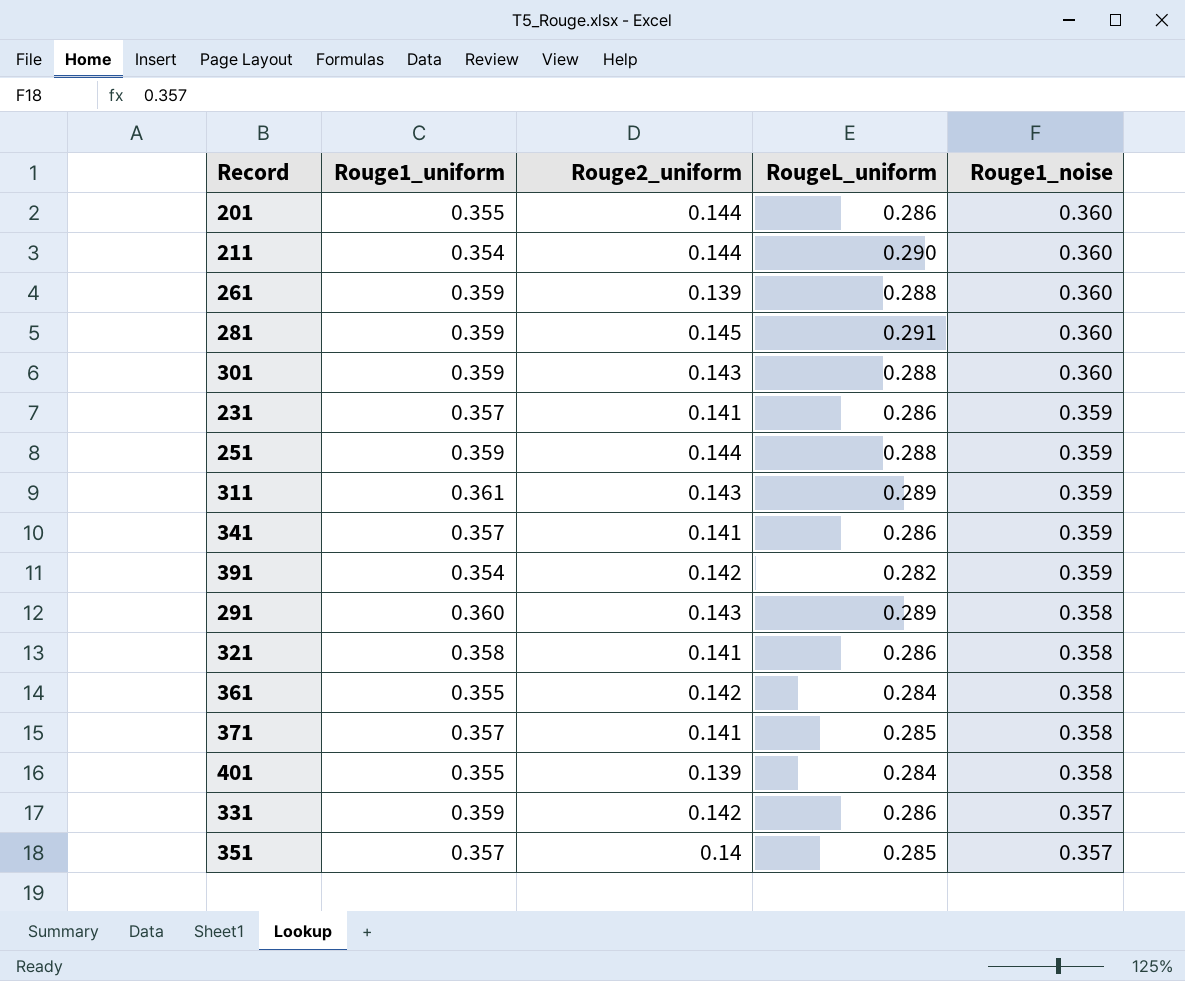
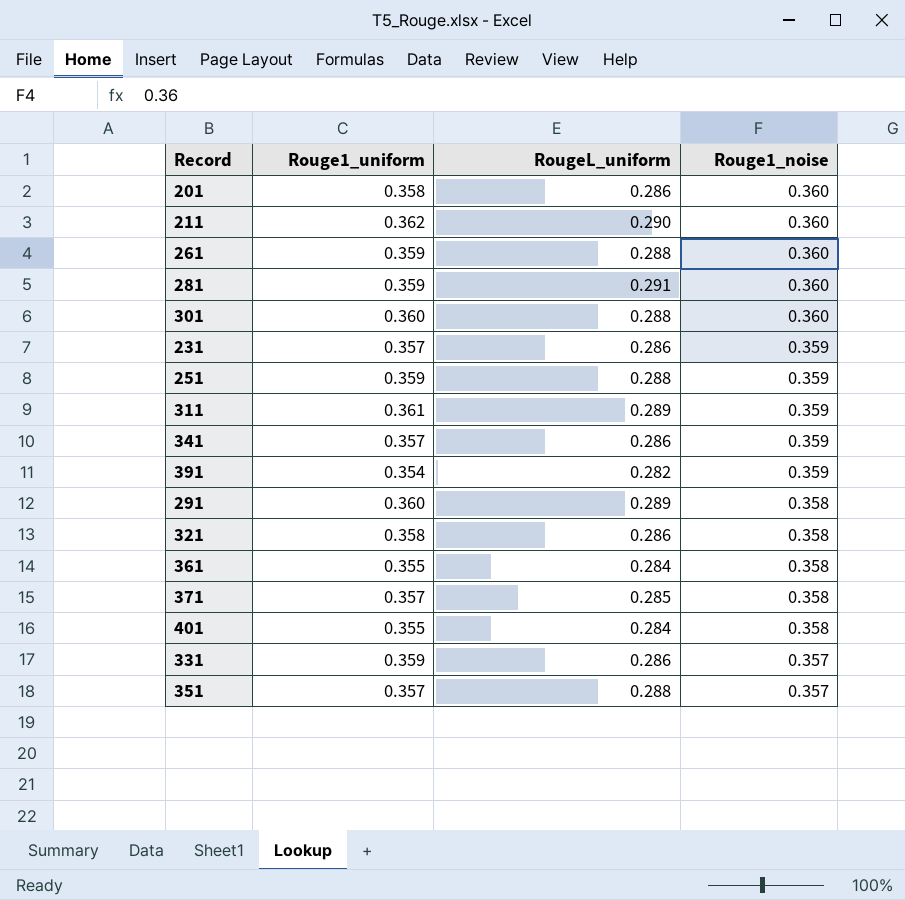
column Rouge2_uniform | position: 3 -> none
201 | Rouge1_uniform: 0.355 -> 0.358
211 | Rouge1_uniform: 0.354 -> 0.362
301 | Rouge1_uniform: 0.359 -> 0.360
351 | RougeL_uniform: 0.285 -> 0.288

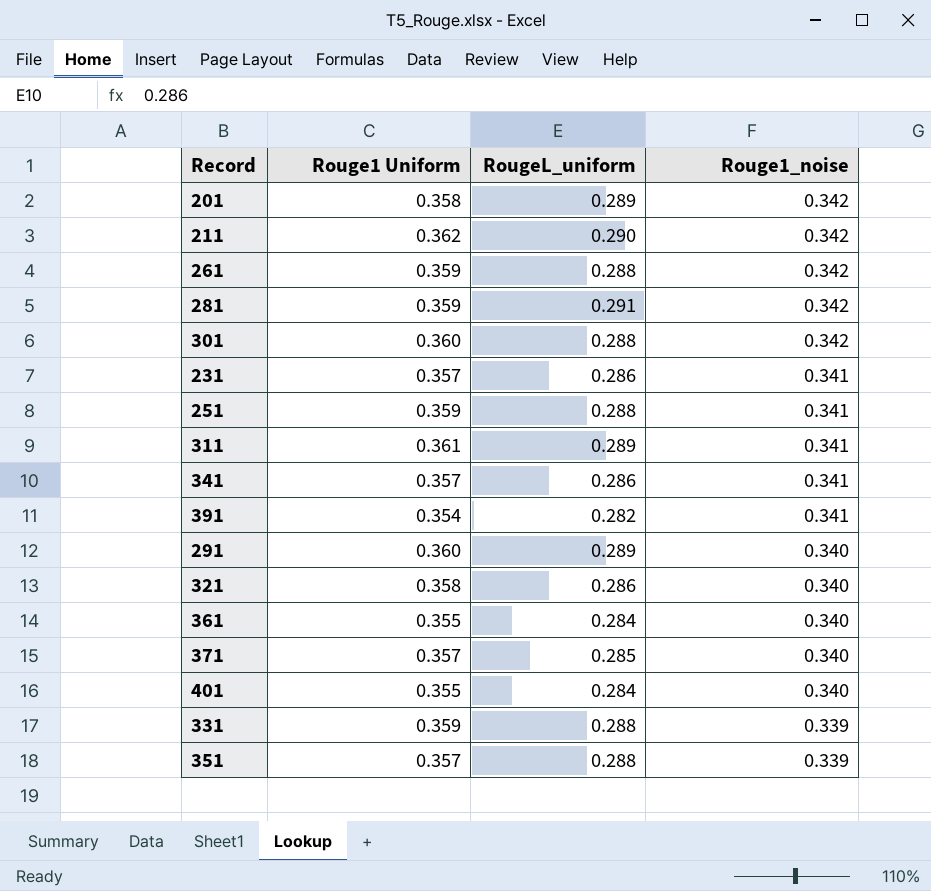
column name: Rouge1_uniform -> Rouge1 Uniform
201 | RougeL_uniform: 0.286 -> 0.289
201 | Rouge1_noise: 0.360 -> 0.342
211 | Rouge1_noise: 0.360 -> 0.342
261 | Rouge1_noise: 0.360 -> 0.342
281 | Rouge1_noise: 0.360 -> 0.342
301 | Rouge1_noise: 0.360 -> 0.342
231 | Rouge1_noise: 0.359 -> 0.341
251 | Rouge1_noise: 0.359 -> 0.341
311 | Rouge1_noise: 0.359 -> 0.341
341 | Rouge1_noise: 0.359 -> 0.341
391 | Rouge1_noise: 0.359 -> 0.341
291 | Rouge1_noise: 0.358 -> 0.340
321 | Rouge1_noise: 0.358 -> 0.340
361 | Rouge1_noise: 0.358 -> 0.340
371 | Rouge1_noise: 0.358 -> 0.340
401 | Rouge1_noise: 0.358 -> 0.340
331 | RougeL_uniform: 0.286 -> 0.288
331 | Rouge1_noise: 0.357 -> 0.339
351 | Rouge1_noise: 0.357 -> 0.339

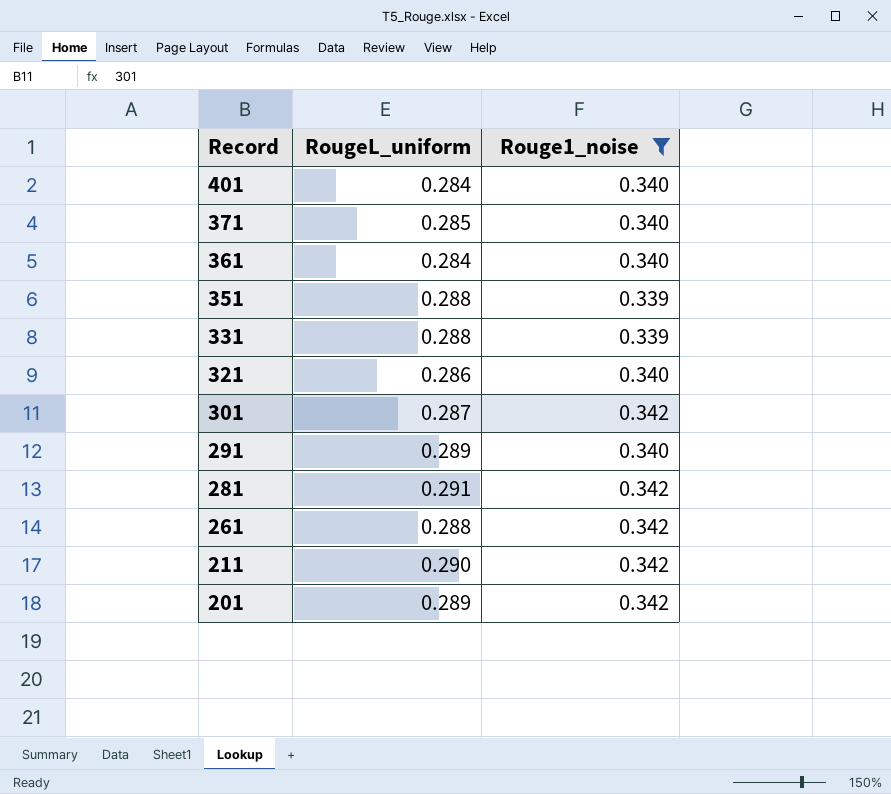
filter: none -> Rouge1_noise != 0.341
row order: Rouge1_noise descending -> Record descending
column Rouge1 Uniform | position: 2 -> none
301 | RougeL_uniform: 0.288 -> 0.287

